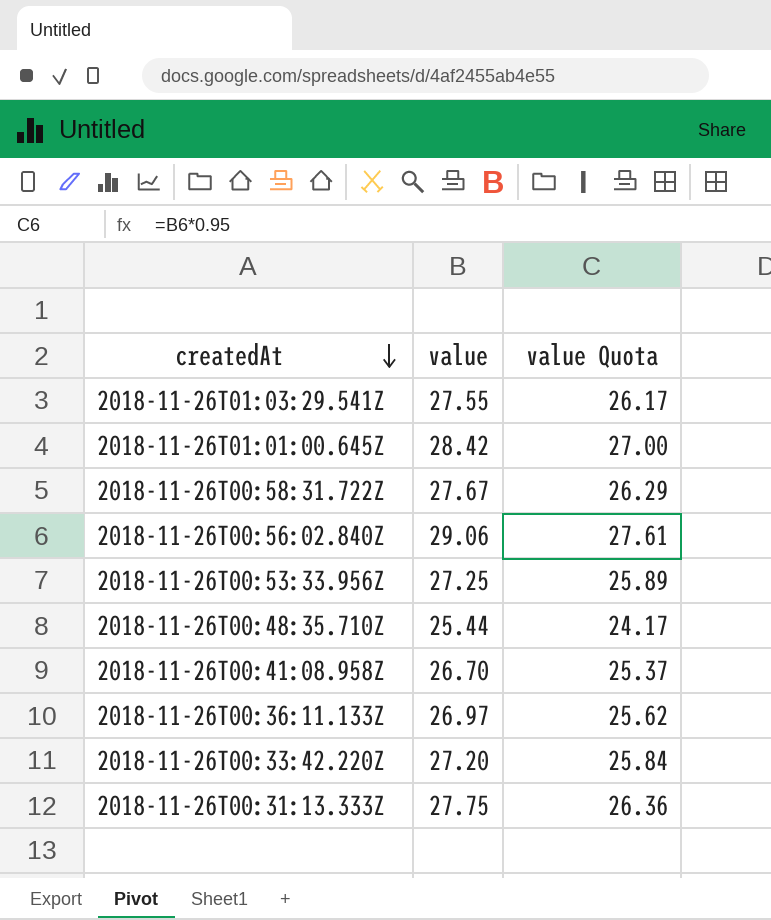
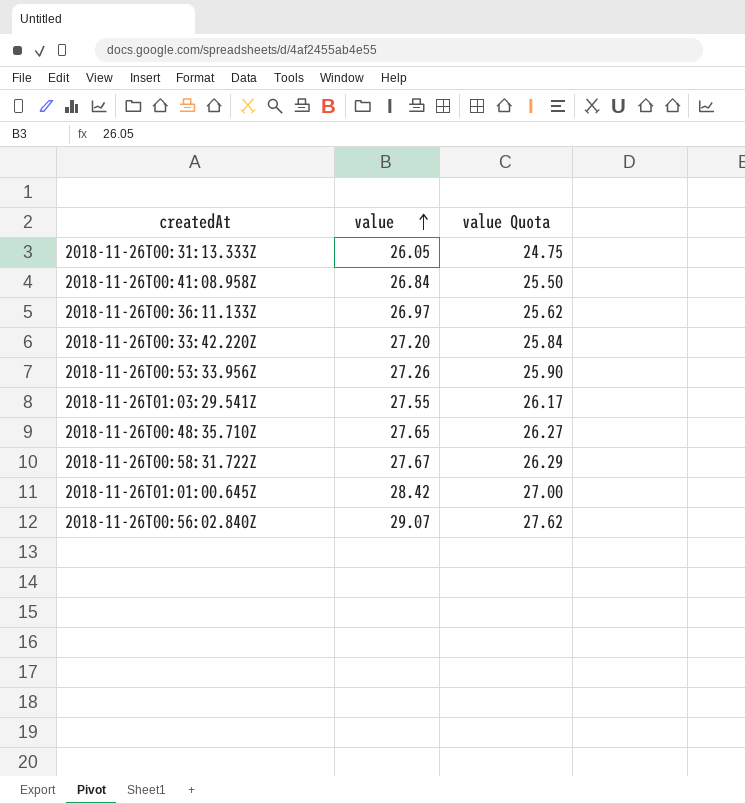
row order: createdAt descending -> value ascending
2018-11-26T00:31:13.333Z | value: 27.75 -> 26.05
2018-11-26T00:31:13.333Z | value Quota: 26.36 -> 24.75
2018-11-26T00:41:08.958Z | value: 26.70 -> 26.84
2018-11-26T00:41:08.958Z | value Quota: 25.37 -> 25.50
2018-11-26T00:53:33.956Z | value: 27.25 -> 27.26
2018-11-26T00:53:33.956Z | value Quota: 25.89 -> 25.90
2018-11-26T00:48:35.710Z | value: 25.44 -> 27.65
2018-11-26T00:48:35.710Z | value Quota: 24.17 -> 26.27
2018-11-26T00:56:02.840Z | value: 29.06 -> 29.07
2018-11-26T00:56:02.840Z | value Quota: 27.61 -> 27.62

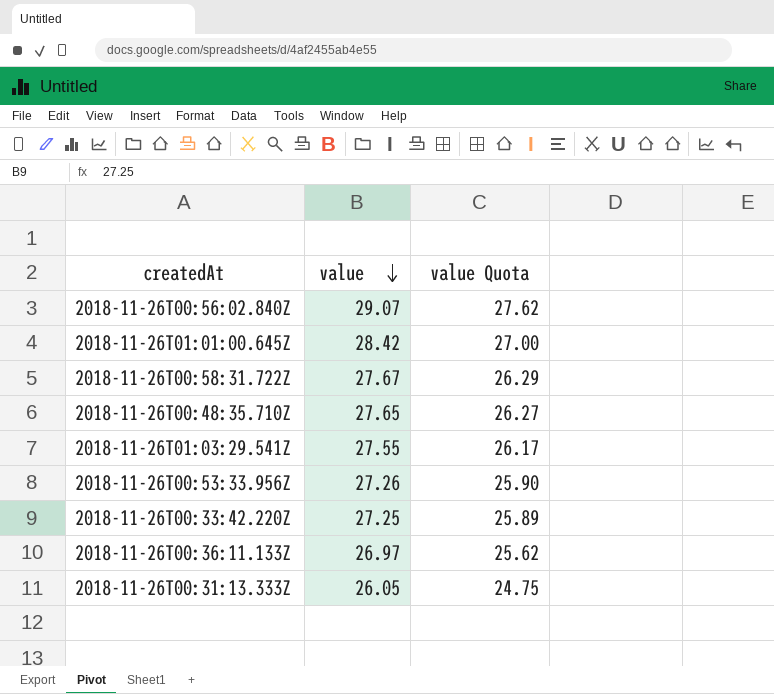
row order: value ascending -> value descending
row 2018-11-26T00:41:08.958Z: 26.84 | 25.50 -> none
2018-11-26T00:33:42.220Z | value: 27.20 -> 27.25
2018-11-26T00:33:42.220Z | value Quota: 25.84 -> 25.89

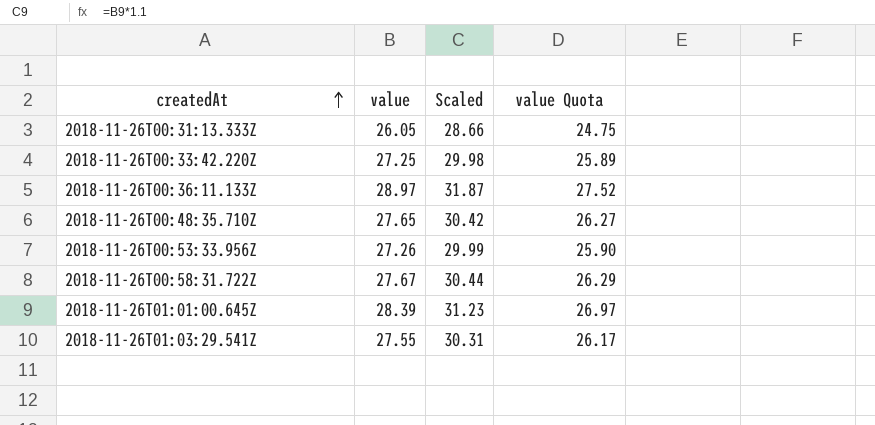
row order: value descending -> createdAt ascending
column Scaled | formula: none -> [value] * 1.1
row 2018-11-26T00:56:02.840Z: 29.07 | 27.62 -> none
2018-11-26T00:36:11.133Z | value: 26.97 -> 28.97
2018-11-26T00:36:11.133Z | value Quota: 25.62 -> 27.52
2018-11-26T01:01:00.645Z | value: 28.42 -> 28.39
2018-11-26T01:01:00.645Z | value Quota: 27.00 -> 26.97

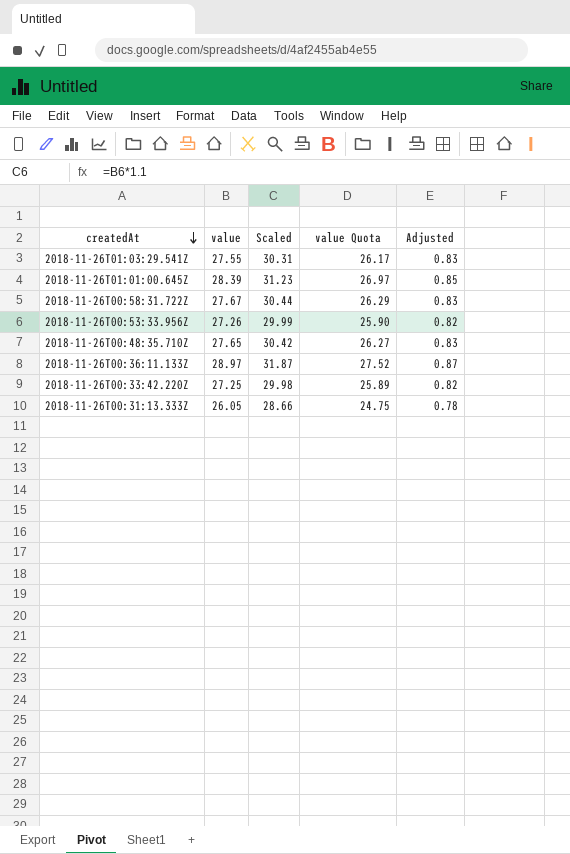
row order: createdAt ascending -> createdAt descending
column Adjusted | formula: none -> [value] * 0.03

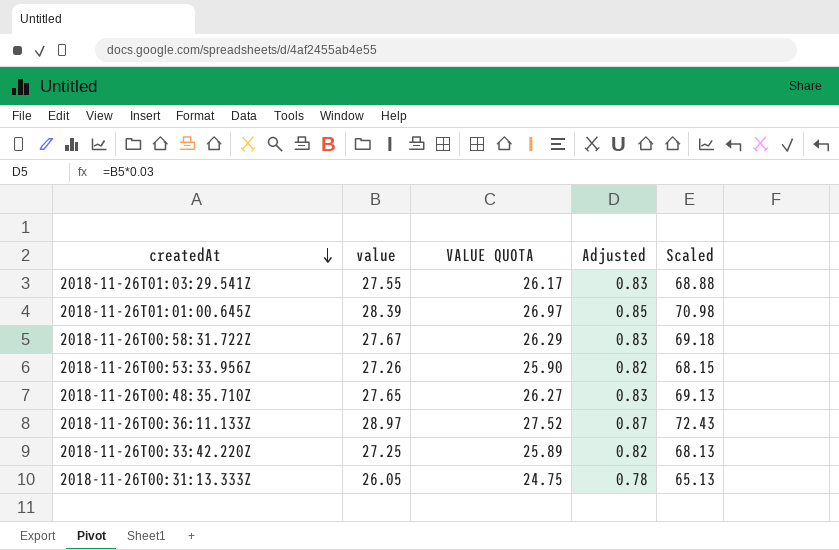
column name: value Quota -> VALUE QUOTA
column Scaled | formula: [value] * 1.1 -> [value] * 2.5
column Scaled | position: 3 -> 5

